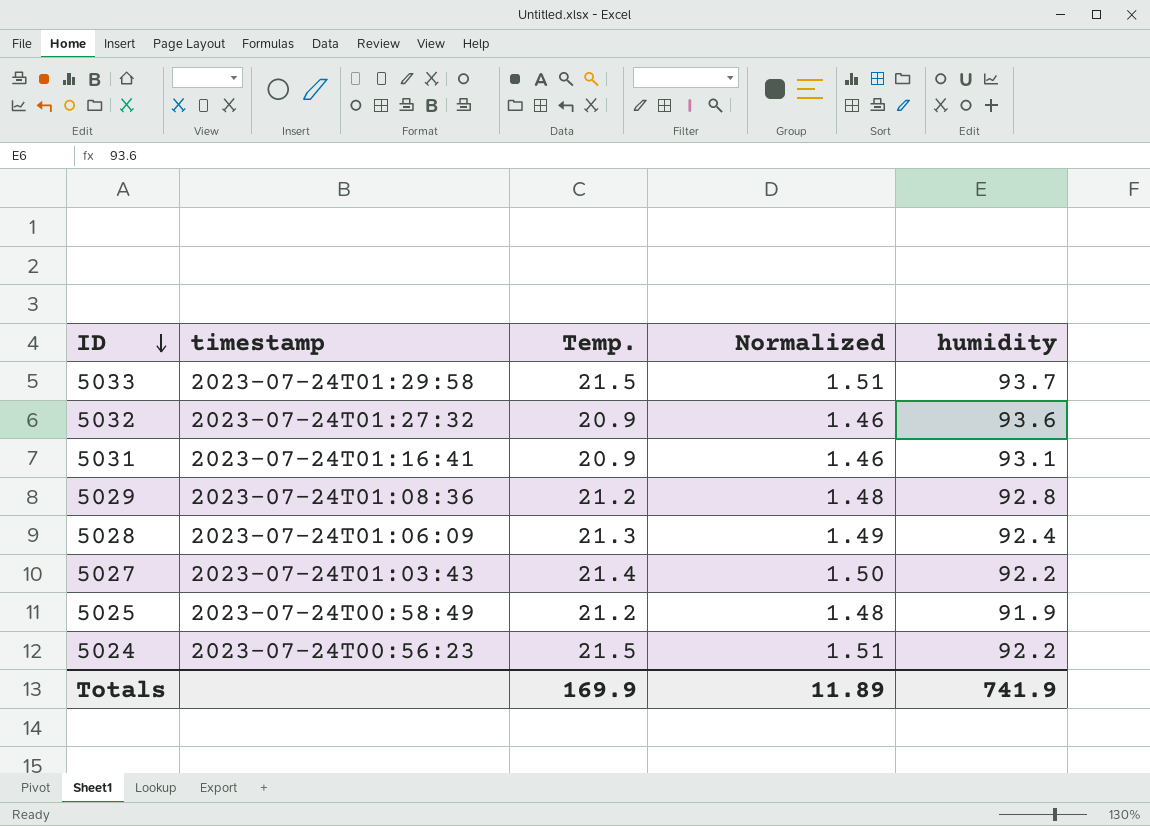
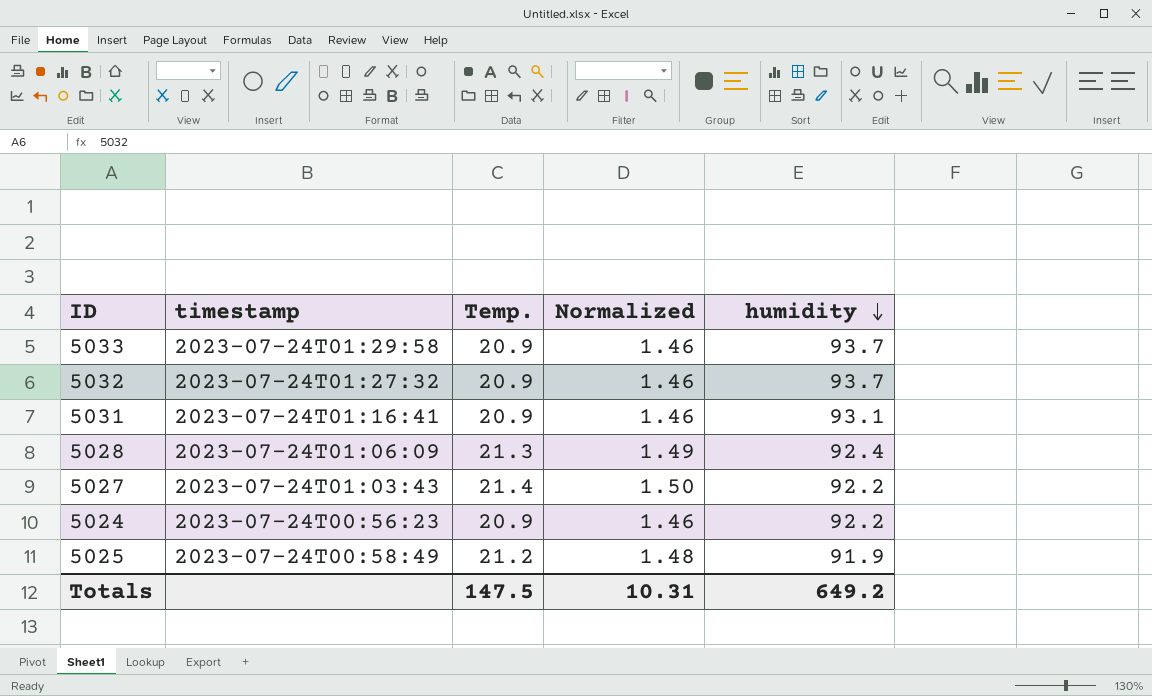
row order: ID descending -> humidity descending
row 5029: 2023-07-24T01:08:36 | 21.2 | 1.48 | 92.8 -> none
5033 | Temp.: 21.5 -> 20.9
5033 | Normalized: 1.51 -> 1.46
5032 | humidity: 93.6 -> 93.7
5024 | Temp.: 21.5 -> 20.9
5024 | Normalized: 1.51 -> 1.46
Totals | Temp.: 169.9 -> 147.5
Totals | Normalized: 11.89 -> 10.31
Totals | humidity: 741.9 -> 649.2

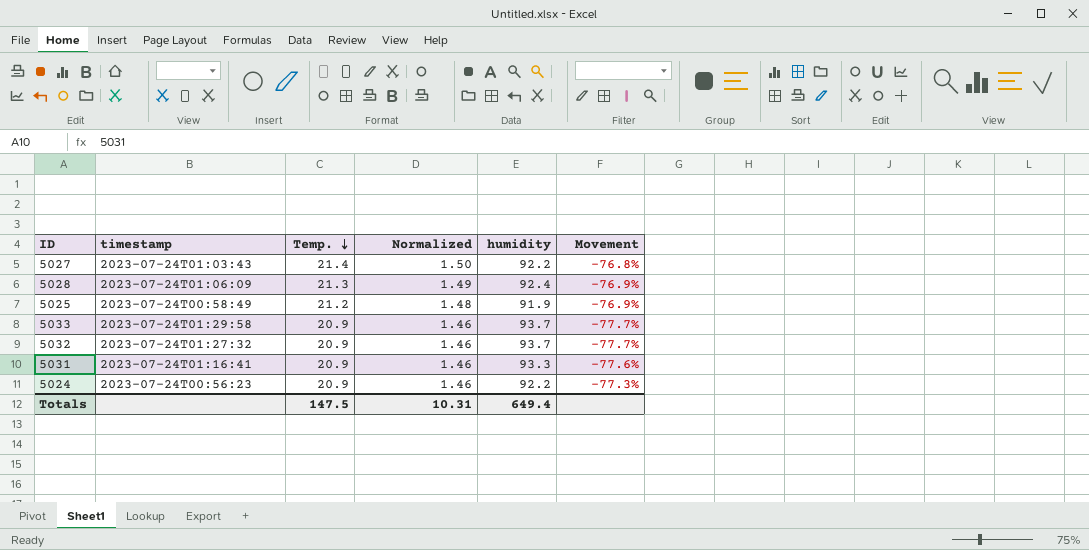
row order: humidity descending -> Temp. descending
column Movement | formula: none -> ([Temp.] - [humidity]) / [humidity]
5031 | humidity: 93.1 -> 93.3
Totals | humidity: 649.2 -> 649.4

